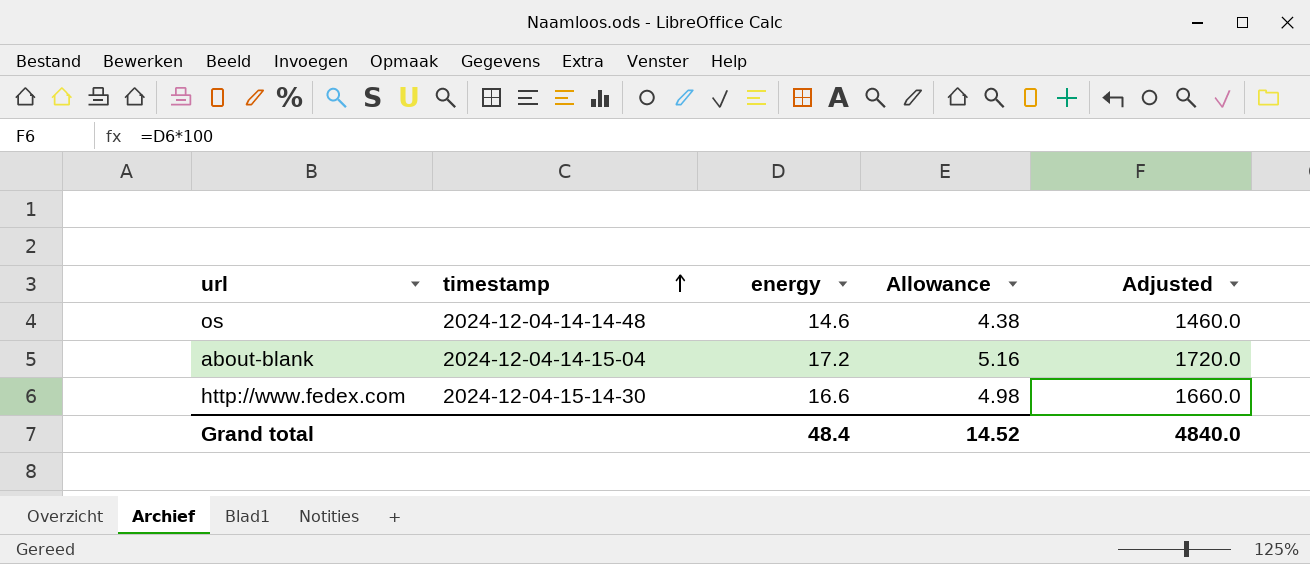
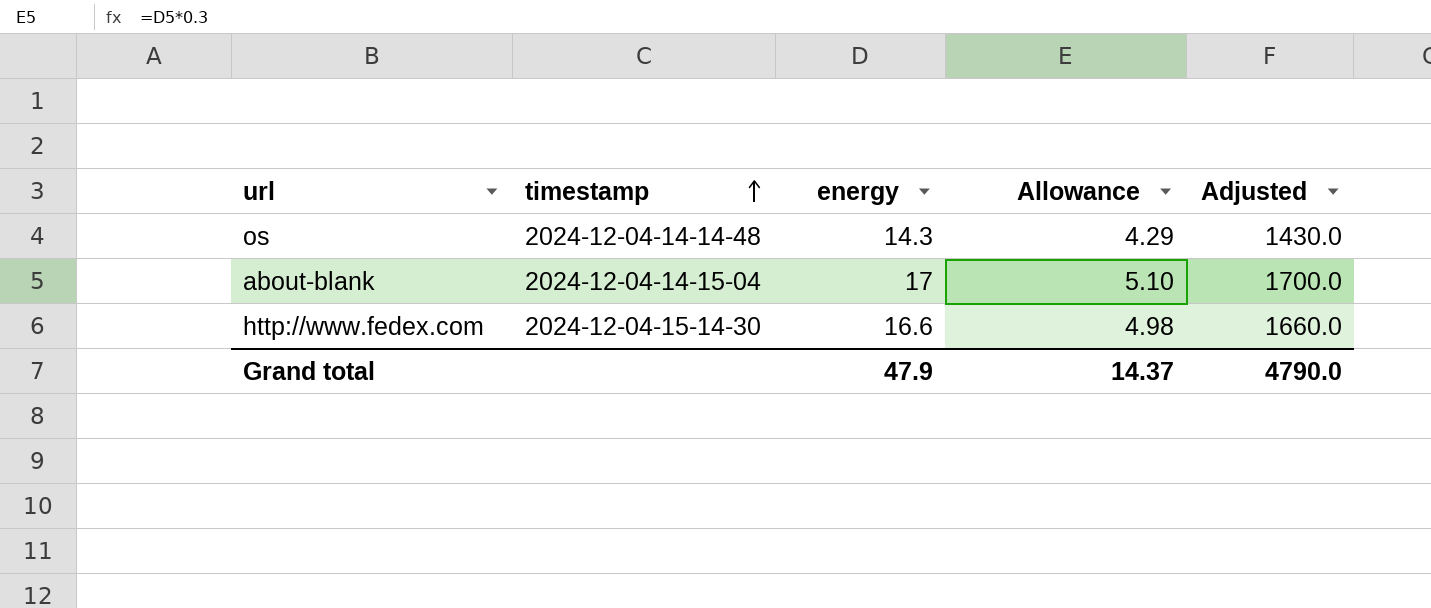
os | energy: 14.6 -> 14.3
os | Allowance: 4.38 -> 4.29
os | Adjusted: 1460.0 -> 1430.0
about-blank | energy: 17.2 -> 17
about-blank | Allowance: 5.16 -> 5.10
about-blank | Adjusted: 1720.0 -> 1700.0
Grand total | energy: 48.4 -> 47.9
Grand total | Allowance: 14.52 -> 14.37
Grand total | Adjusted: 4840.0 -> 4790.0

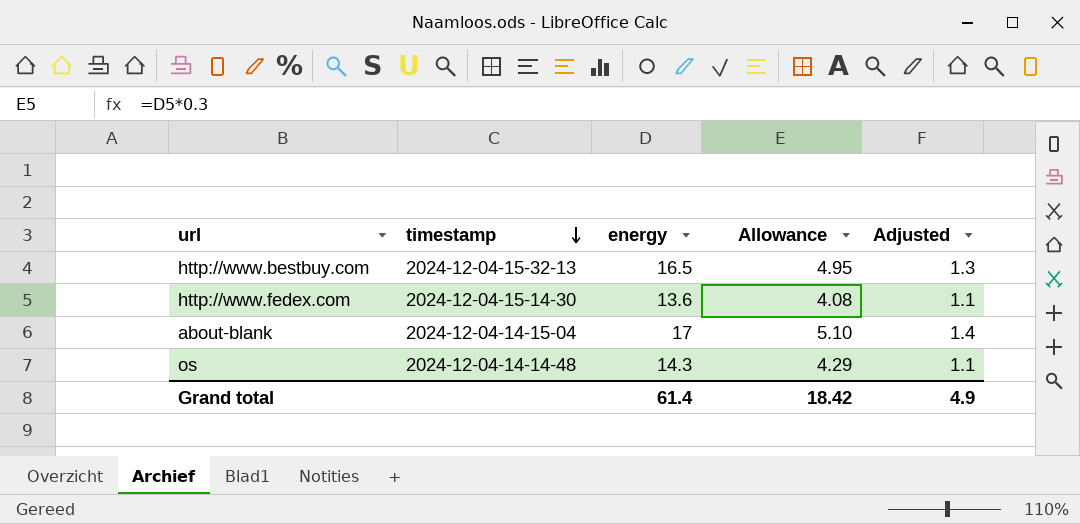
row order: timestamp ascending -> timestamp descending
column Adjusted | formula: [energy] * 100 -> [energy] * 0.08
row http://www.bestbuy.com: none -> 2024-12-04-15-32-13 | 16.5 | 4.95 | 1.3
http://www.fedex.com | energy: 16.6 -> 13.6
http://www.fedex.com | Allowance: 4.98 -> 4.08
Grand total | energy: 47.9 -> 61.4
Grand total | Allowance: 14.37 -> 18.42
Grand total | Adjusted: 4790.0 -> 4.9

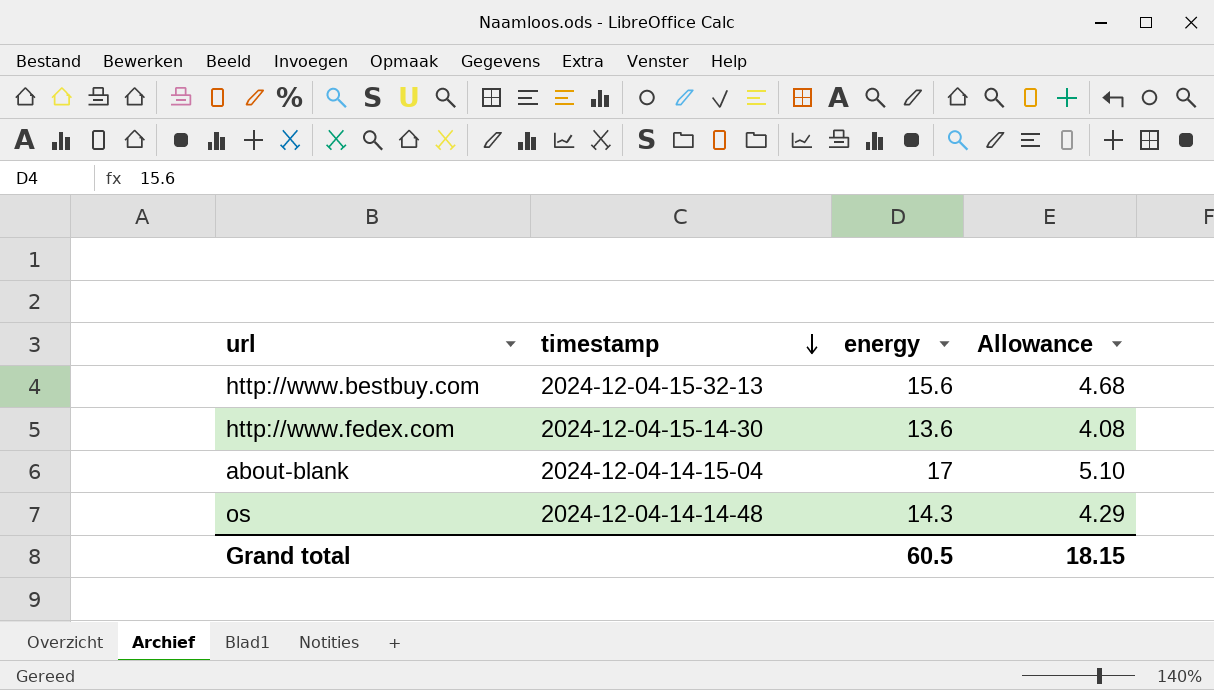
column Adjusted | formula: [energy] * 0.08 -> none
http://www.bestbuy.com | energy: 16.5 -> 15.6
http://www.bestbuy.com | Allowance: 4.95 -> 4.68
Grand total | energy: 61.4 -> 60.5
Grand total | Allowance: 18.42 -> 18.15

